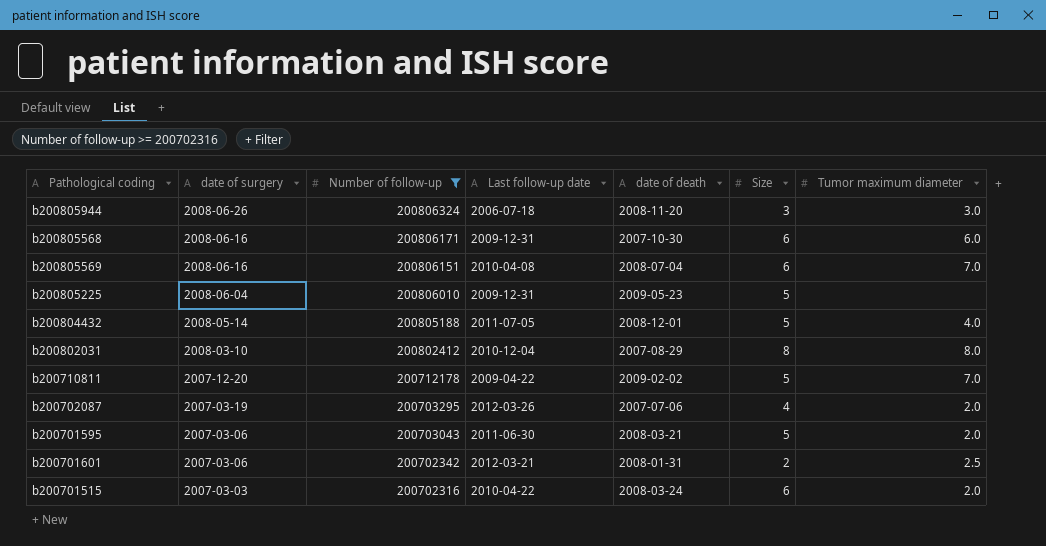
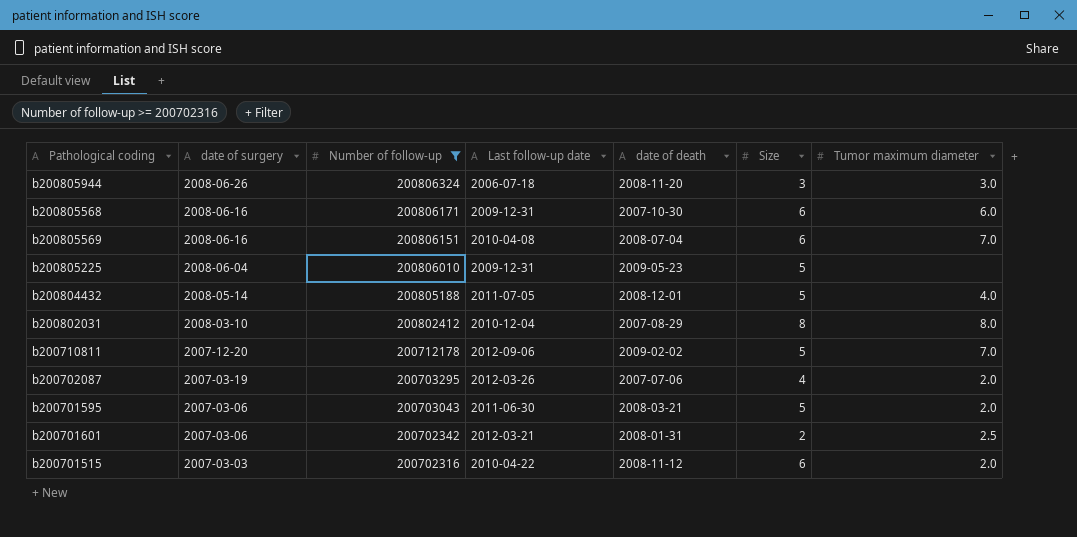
b200710811 | Last follow-up date: 2009-04-22 -> 2012-09-06
b200701515 | date of death: 2008-03-24 -> 2008-11-12

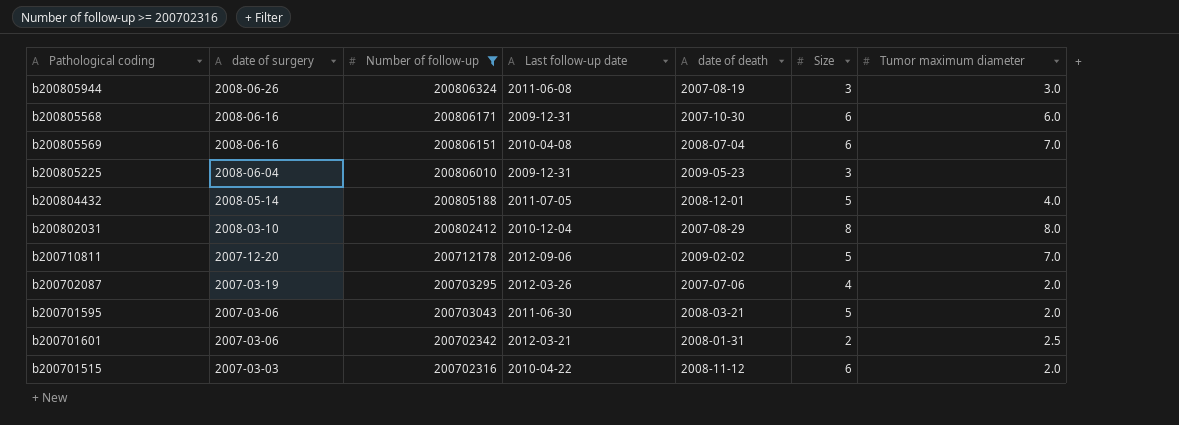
b200805944 | Last follow-up date: 2006-07-18 -> 2011-06-08
b200805944 | date of death: 2008-11-20 -> 2007-08-19
b200805225 | Size: 5 -> 3

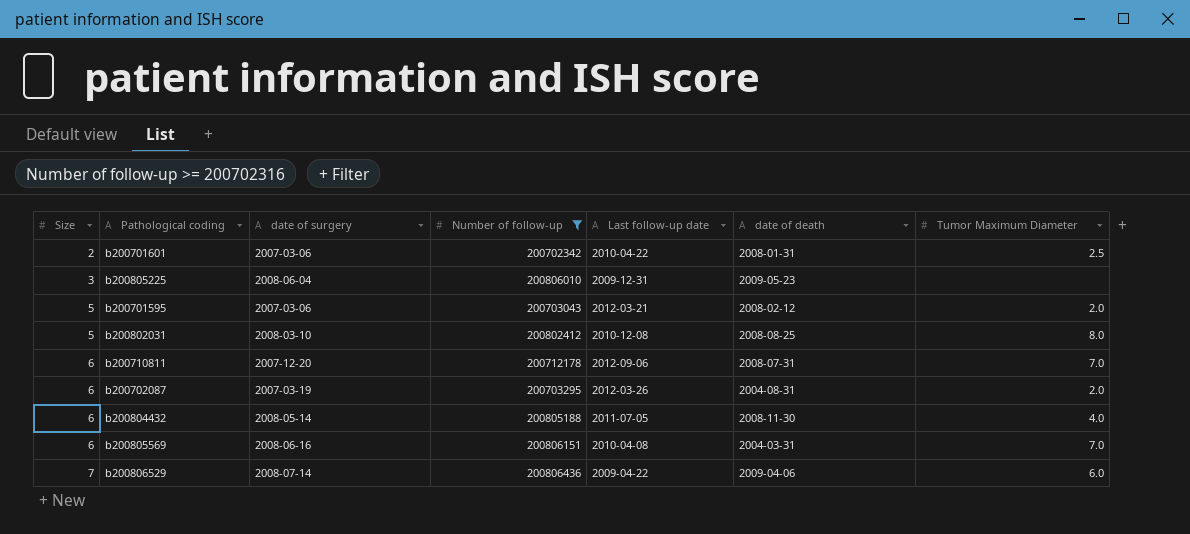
row order: date of surgery descending -> Size ascending
column Size | position: 6 -> 1
column name: Tumor maximum diameter -> Tumor Maximum Diameter
row b200805944: 2008-06-26 | 200806324 | 2011-06-08 | 2007-08-19 | 3 | 3.0 -> none
row b200805568: 2008-06-16 | 200806171 | 2009-12-31 | 2007-10-30 | 6 | 6.0 -> none
row b200701515: 2007-03-03 | 200702316 | 2010-04-22 | 2008-11-12 | 6 | 2.0 -> none
b200701601 | Last follow-up date: 2012-03-21 -> 2010-04-22
b200701595 | Last follow-up date: 2011-06-30 -> 2012-03-21
b200701595 | date of death: 2008-03-21 -> 2008-02-12
b200802031 | Size: 8 -> 5
b200802031 | Last follow-up date: 2010-12-04 -> 2010-12-08
b200802031 | date of death: 2007-08-29 -> 2008-08-25
b200710811 | Size: 5 -> 6
b200710811 | date of death: 2009-02-02 -> 2008-07-31
b200702087 | Size: 4 -> 6
b200702087 | date of death: 2007-07-06 -> 2004-08-31
b200804432 | Size: 5 -> 6
b200804432 | date of death: 2008-12-01 -> 2008-11-30
b200805569 | date of death: 2008-07-04 -> 2004-03-31
row b200806529: none -> 7 | 2008-07-14 | 200806436 | 2009-04-22 | 2009-04-06 | 6.0

